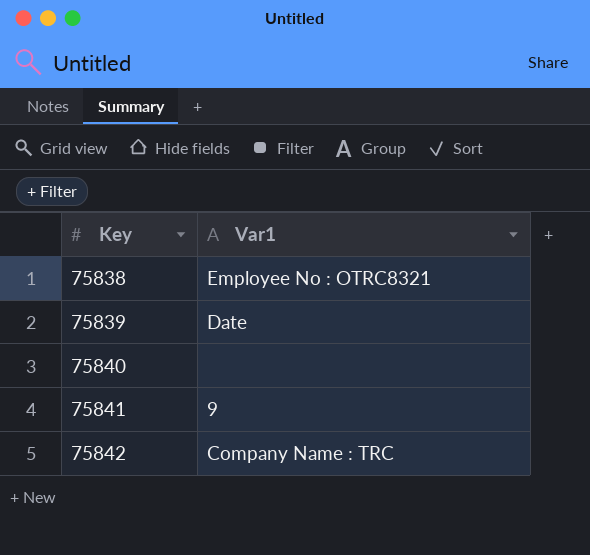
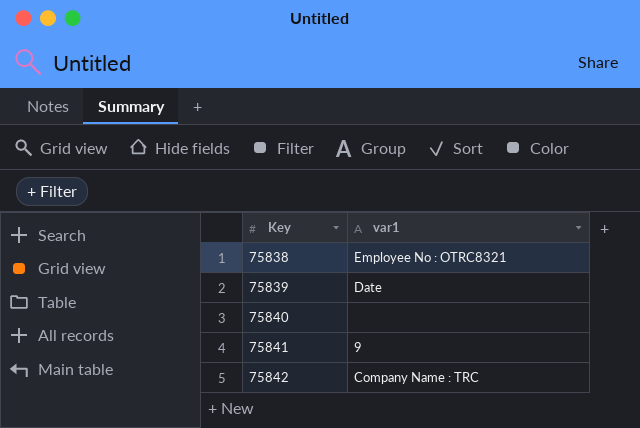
column name: Var1 -> var1

